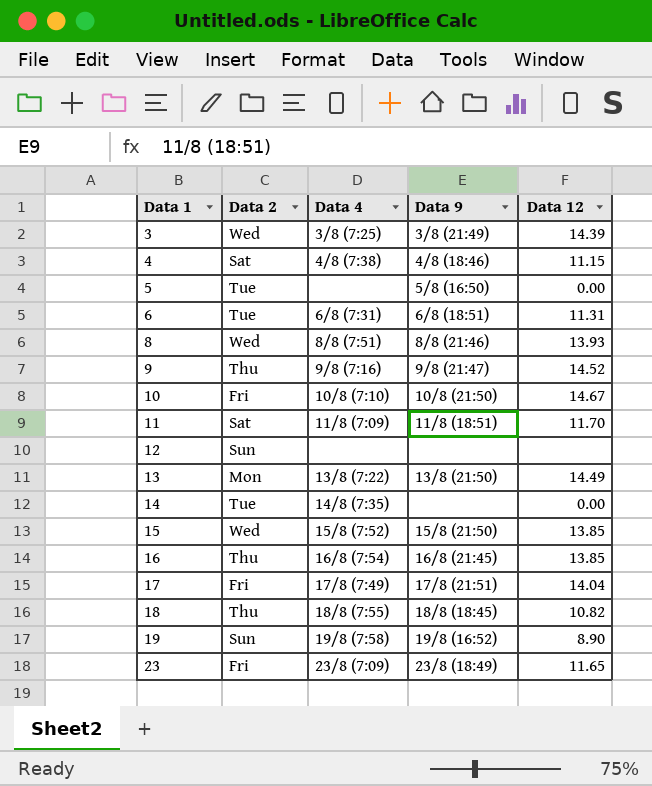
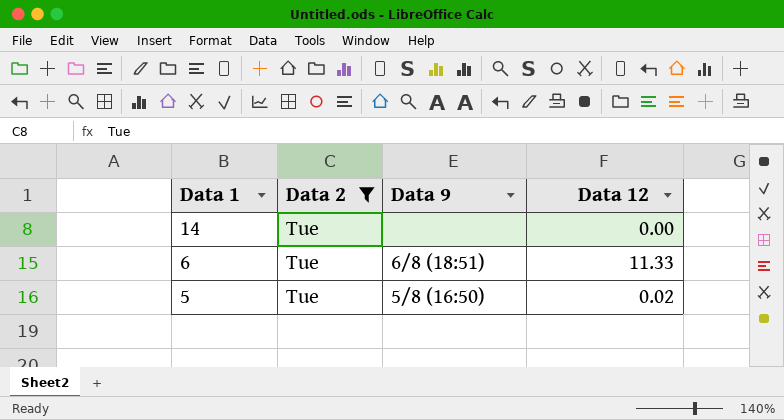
filter: none -> Data 2 = Tue
row order: Data 1 ascending -> Data 1 descending
column Data 4 | position: 3 -> none
6 | Data 12: 11.31 -> 11.33
5 | Data 12: 0.00 -> 0.02

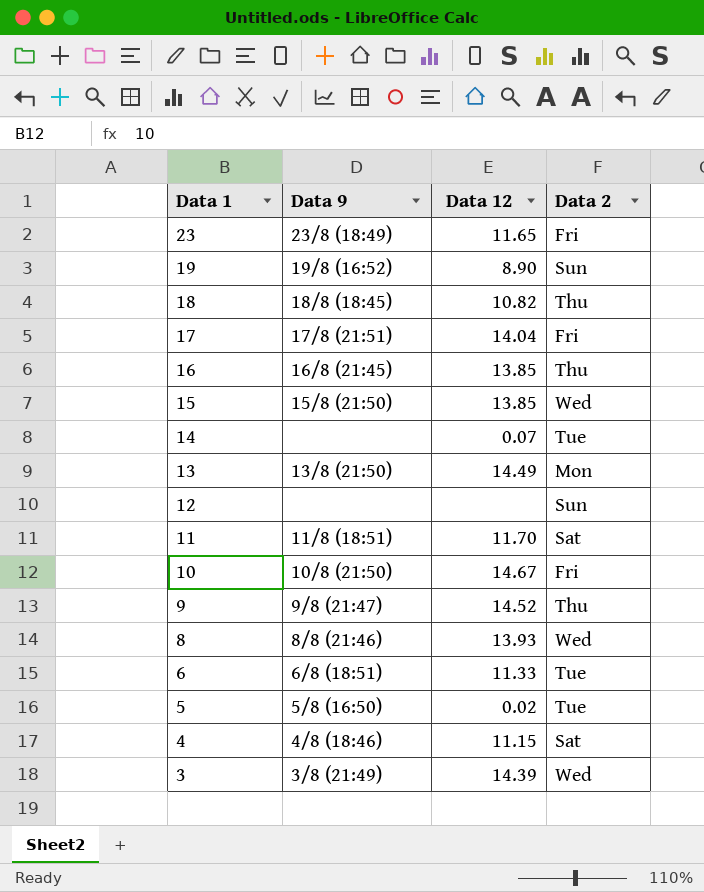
filter: Data 2 = Tue -> none
column Data 2 | position: 2 -> 4
14 | Data 12: 0.00 -> 0.07

